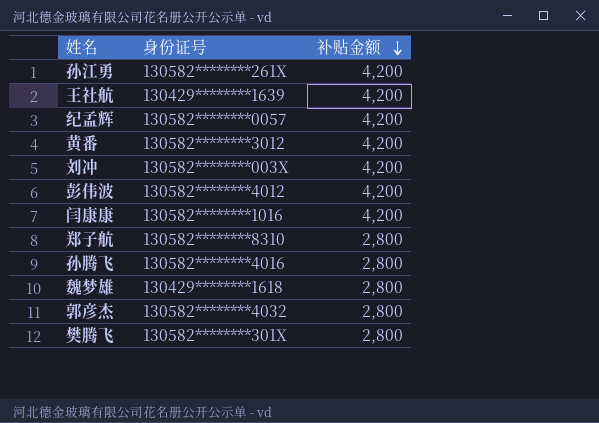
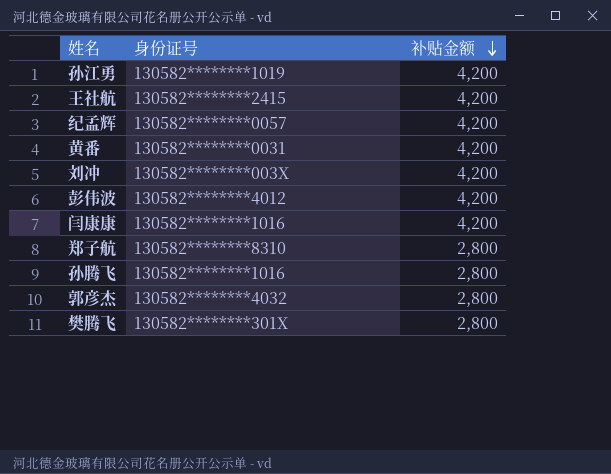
row 魏梦雄: 130429********1618 | 2,800 -> none
孙江勇 | 身份证号: 130582********261X -> 130582********1019
王社航 | 身份证号: 130429********1639 -> 130582********2415
黄番 | 身份证号: 130582********3012 -> 130582********0031
孙腾飞 | 身份证号: 130582********4016 -> 130582********1016

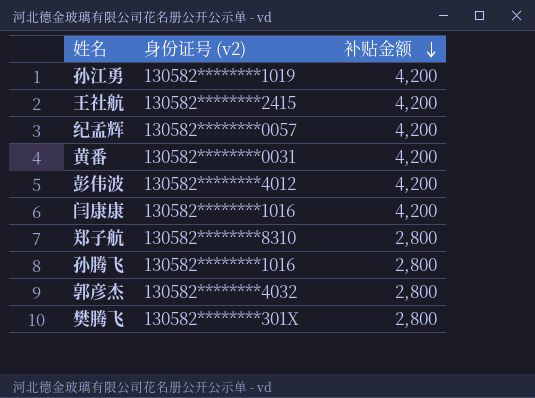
column name: 身份证号 -> 身份证号 (v2)
row 刘冲: 130582********003X | 4,200 -> none

